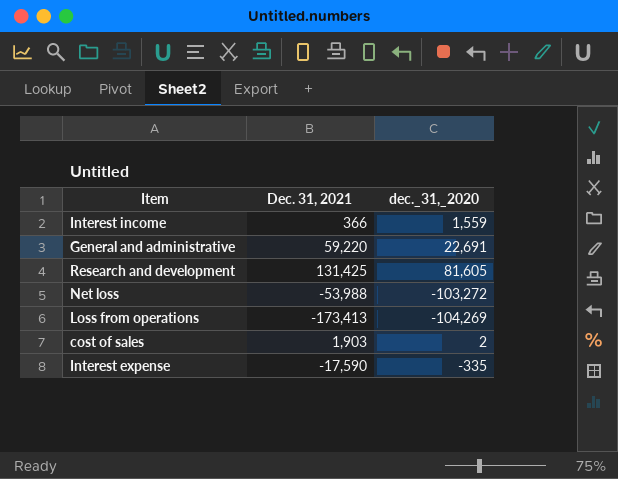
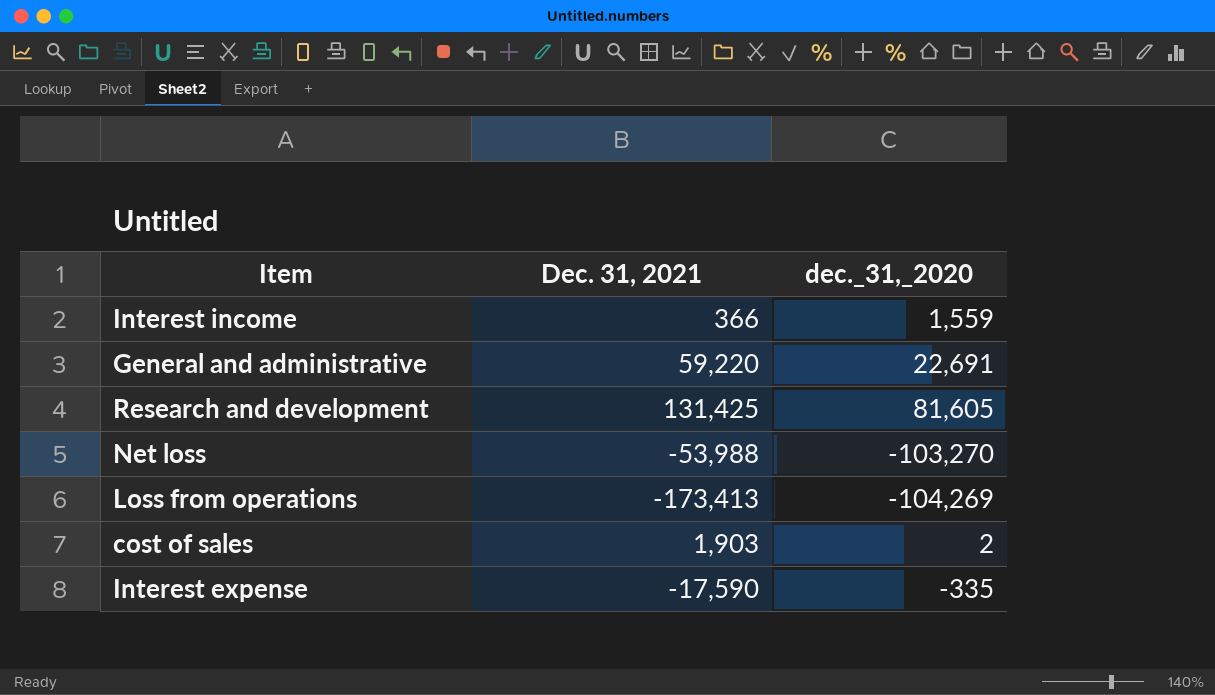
Net loss | dec._31,_2020: -103,272 -> -103,270

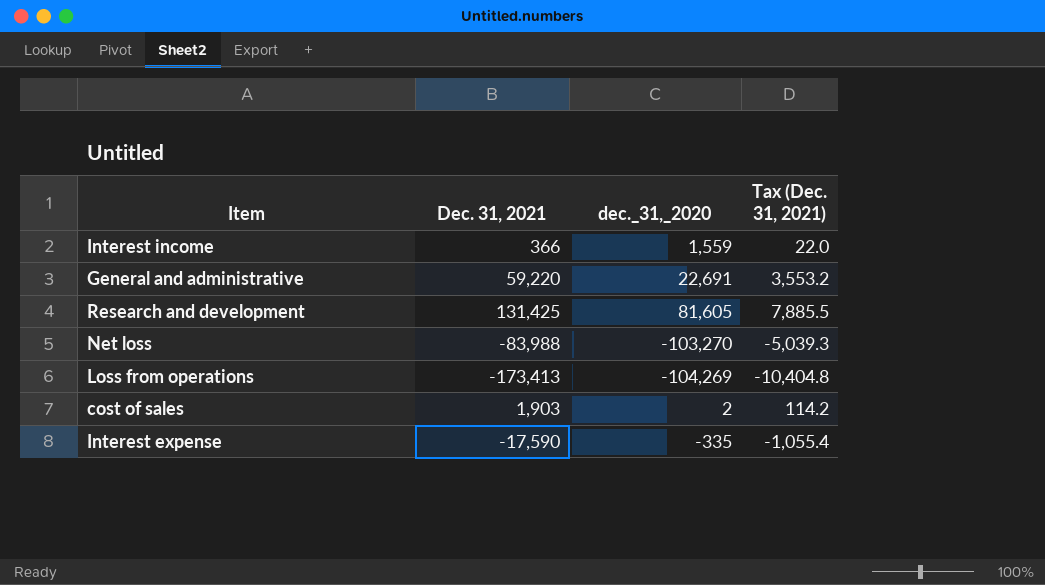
column Tax (Dec. 31, 2021) | formula: none -> [Dec. 31, 2021] * 0.06
Net loss | Dec. 31, 2021: -53,988 -> -83,988

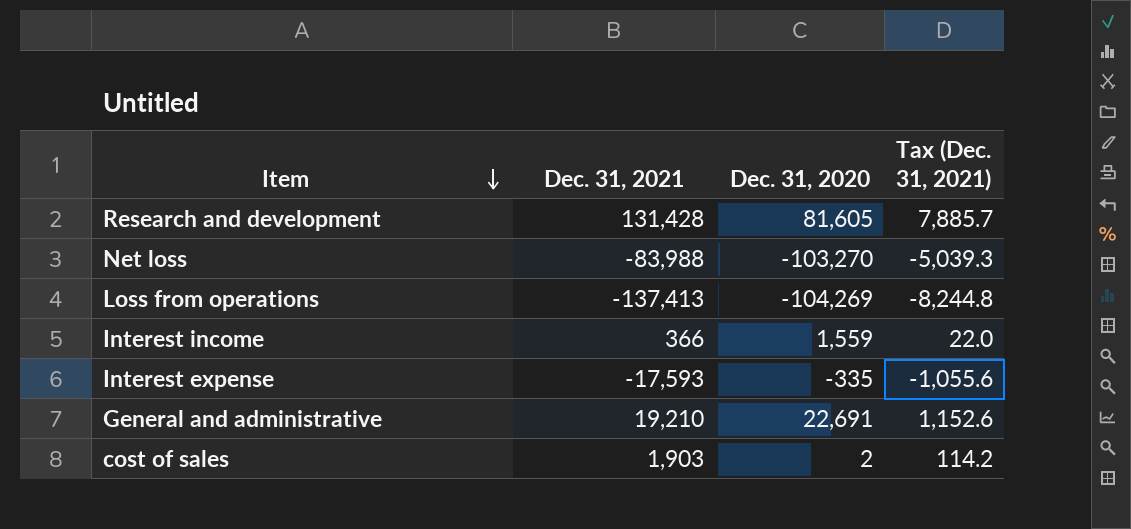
row order: none -> Item descending
column name: dec._31,_2020 -> Dec. 31, 2020
Research and development | Dec. 31, 2021: 131,425 -> 131,428
Research and development | Tax (Dec. 31, 2021): 7,885.5 -> 7,885.7
Loss from operations | Dec. 31, 2021: -173,413 -> -137,413
Loss from operations | Tax (Dec. 31, 2021): -10,404.8 -> -8,244.8
Interest expense | Dec. 31, 2021: -17,590 -> -17,593
Interest expense | Tax (Dec. 31, 2021): -1,055.4 -> -1,055.6
General and administrative | Dec. 31, 2021: 59,220 -> 19,210
General and administrative | Tax (Dec. 31, 2021): 3,553.2 -> 1,152.6

